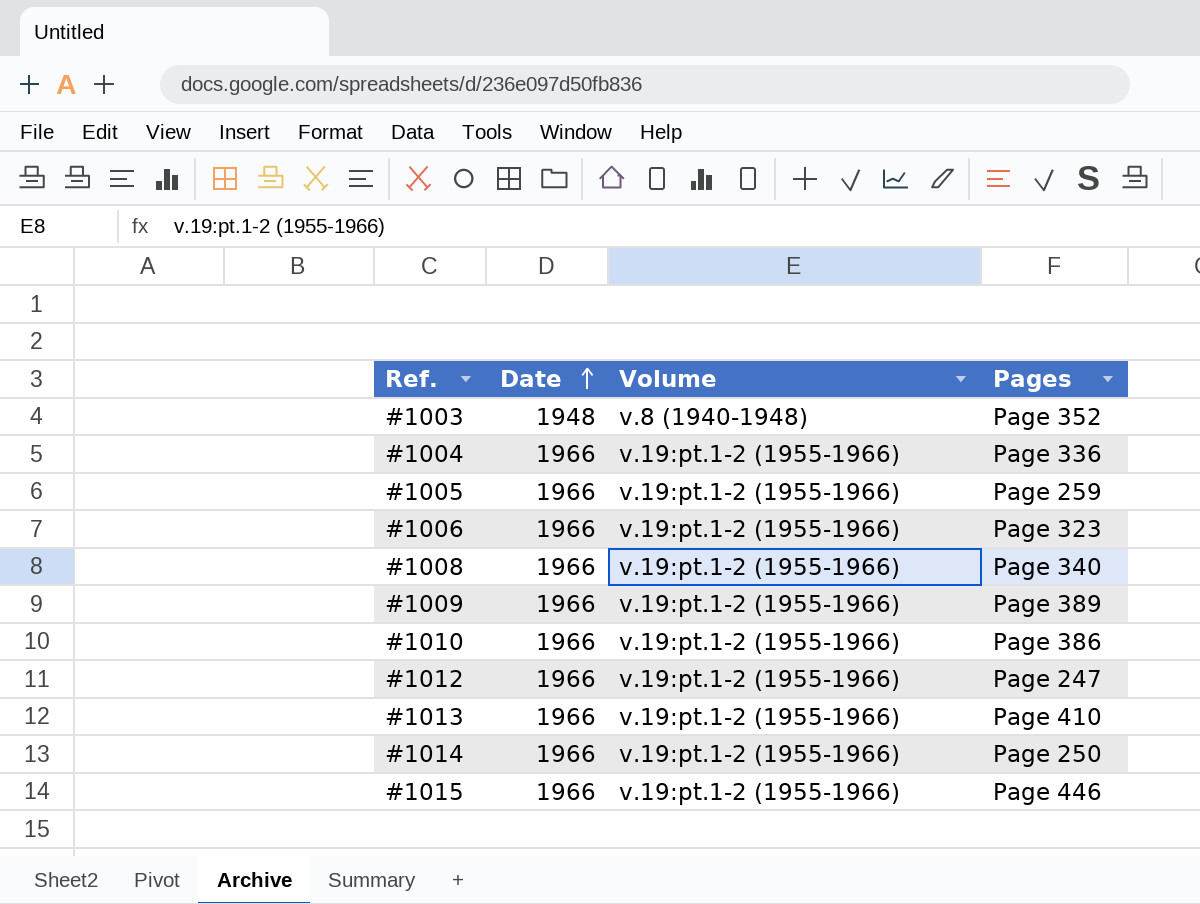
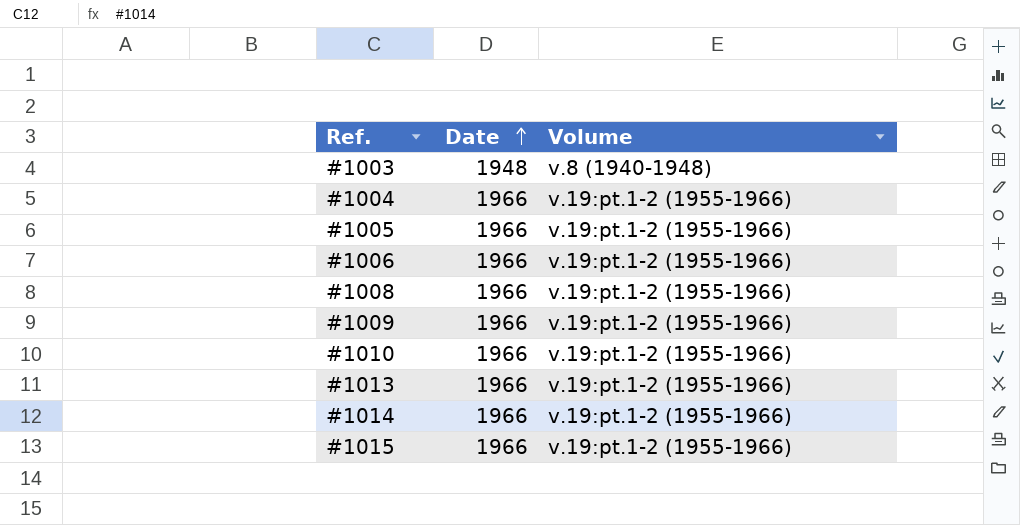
column Pages | position: 4 -> none
row #1012: 1966 | v.19:pt.1-2 (1955-1966) | Page 247 -> none

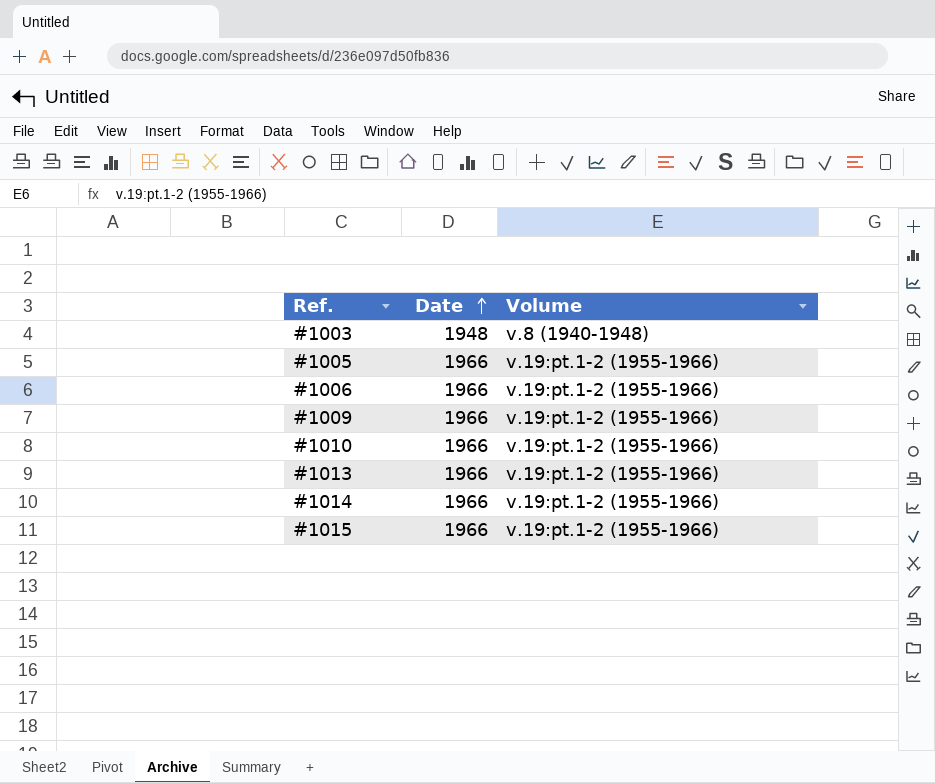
row #1004: 1966 | v.19:pt.1-2 (1955-1966) -> none
row #1008: 1966 | v.19:pt.1-2 (1955-1966) -> none

